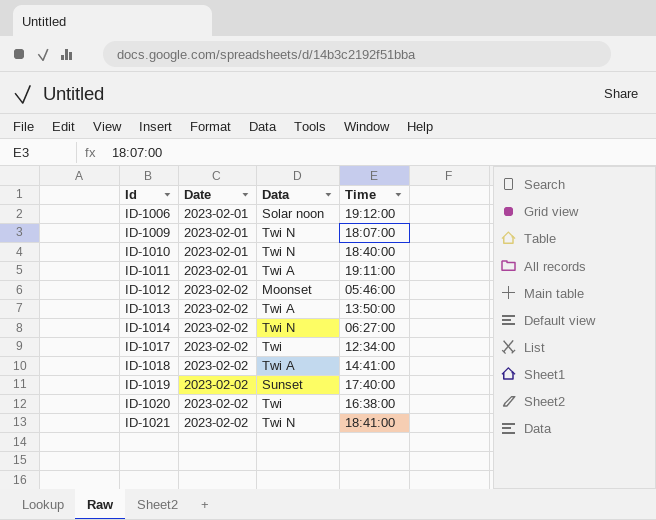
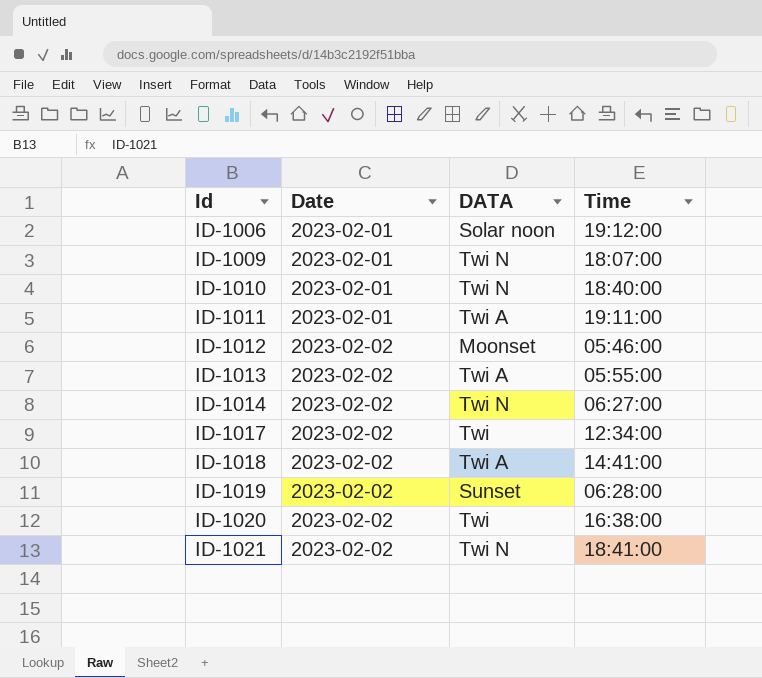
column name: Data -> DATA
ID-1013 | Time: 13:50:00 -> 05:55:00
ID-1019 | Time: 17:40:00 -> 06:28:00

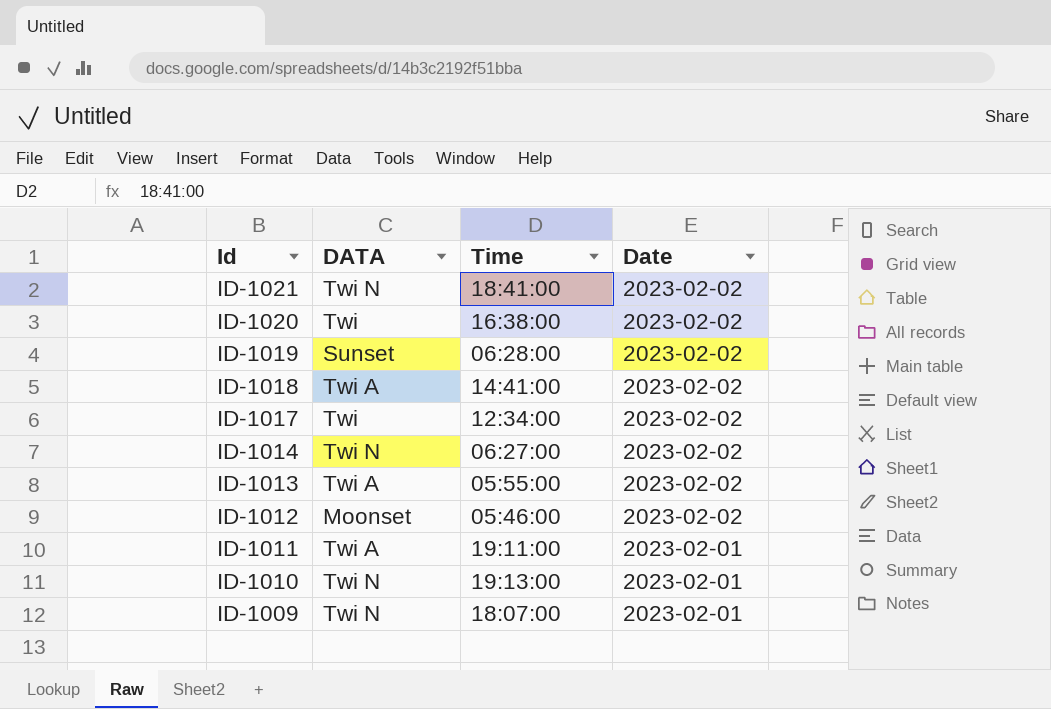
row order: Id ascending -> Id descending
column Date | position: 2 -> 4
row ID-1006: 2023-02-01 | Solar noon | 19:12:00 -> none
ID-1010 | Time: 18:40:00 -> 19:13:00

